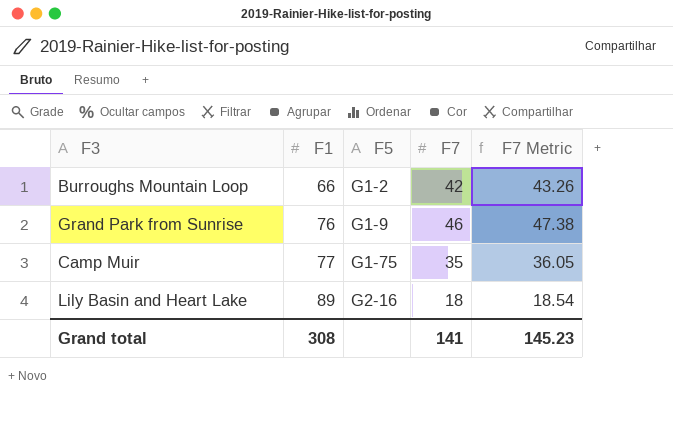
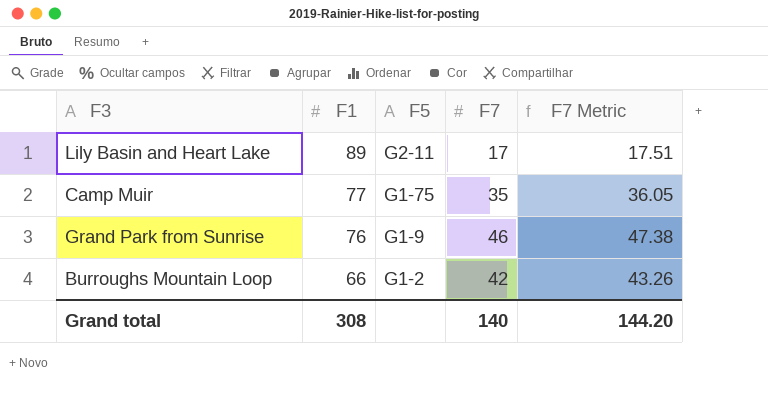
row order: F1 ascending -> F1 descending
Lily Basin and Heart Lake | F5: G2-16 -> G2-11
Lily Basin and Heart Lake | F7: 18 -> 17
Lily Basin and Heart Lake | F7 Metric: 18.54 -> 17.51
Grand total | F7: 141 -> 140
Grand total | F7 Metric: 145.23 -> 144.20

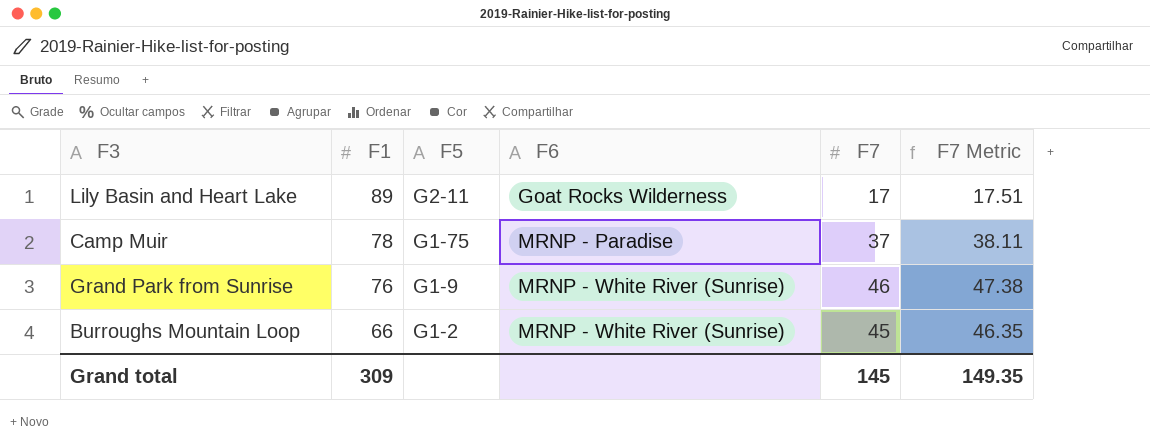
column F6 | position: none -> 4
Camp Muir | F1: 77 -> 78
Camp Muir | F7: 35 -> 37
Camp Muir | F7 Metric: 36.05 -> 38.11
Burroughs Mountain Loop | F7: 42 -> 45
Burroughs Mountain Loop | F7 Metric: 43.26 -> 46.35
Grand total | F1: 308 -> 309
Grand total | F7: 140 -> 145
Grand total | F7 Metric: 144.20 -> 149.35

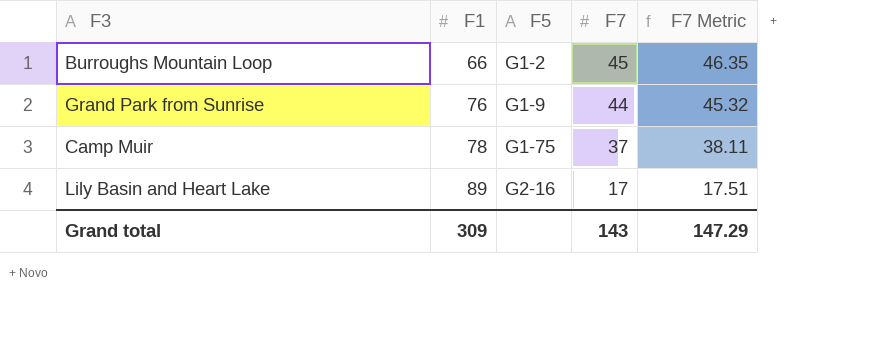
row order: F1 descending -> F1 ascending
column F6 | position: 4 -> none
Grand Park from Sunrise | F7: 46 -> 44
Grand Park from Sunrise | F7 Metric: 47.38 -> 45.32
Lily Basin and Heart Lake | F5: G2-11 -> G2-16
Grand total | F7: 145 -> 143
Grand total | F7 Metric: 149.35 -> 147.29

